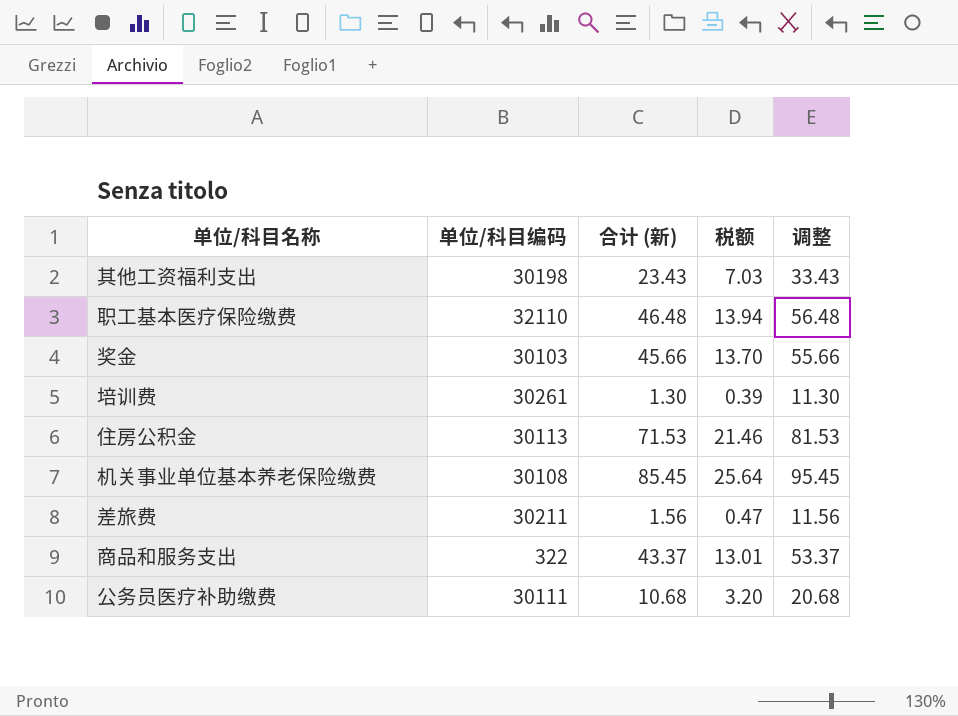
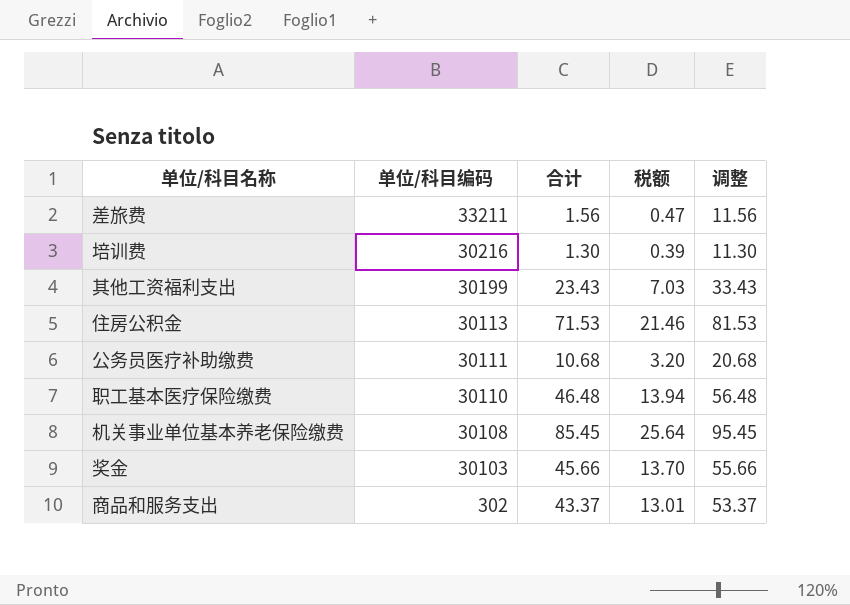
row order: none -> 单位/科目编码 descending
column name: 合计 (新) -> 合计
差旅费 | 单位/科目编码: 30211 -> 33211
培训费 | 单位/科目编码: 30261 -> 30216
其他工资福利支出 | 单位/科目编码: 30198 -> 30199
职工基本医疗保险缴费 | 单位/科目编码: 32110 -> 30110
商品和服务支出 | 单位/科目编码: 322 -> 302

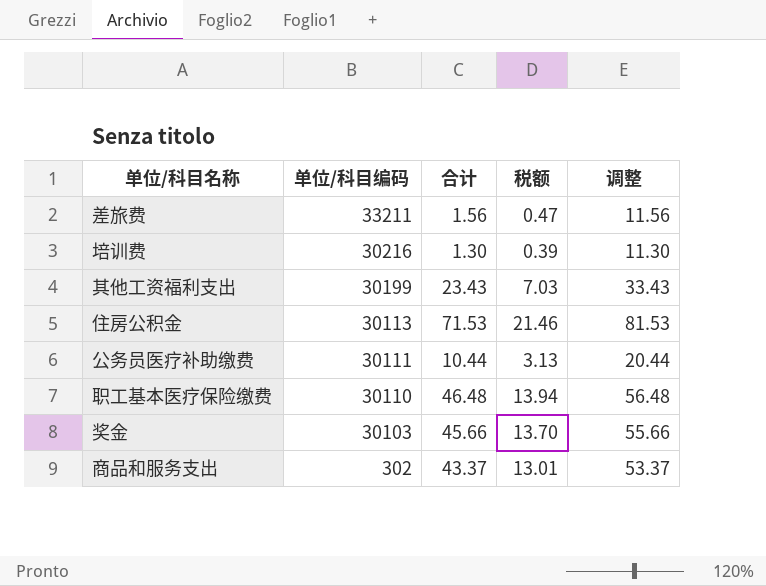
row 机关事业单位基本养老保险缴费: 30108 | 85.45 | 25.64 | 95.45 -> none
公务员医疗补助缴费 | 合计: 10.68 -> 10.44
公务员医疗补助缴费 | 税额: 3.20 -> 3.13
公务员医疗补助缴费 | 调整: 20.68 -> 20.44

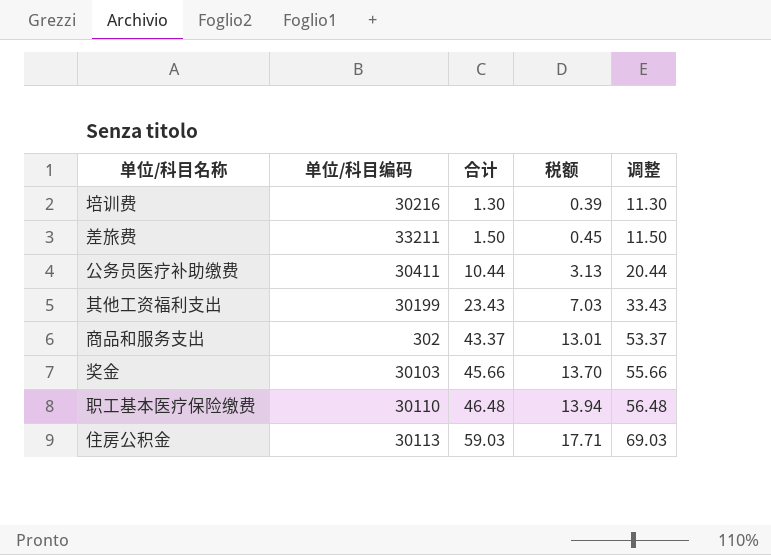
row order: 单位/科目编码 descending -> 合计 ascending
差旅费 | 合计: 1.56 -> 1.50
差旅费 | 税额: 0.47 -> 0.45
差旅费 | 调整: 11.56 -> 11.50
公务员医疗补助缴费 | 单位/科目编码: 30111 -> 30411
住房公积金 | 合计: 71.53 -> 59.03
住房公积金 | 税额: 21.46 -> 17.71
住房公积金 | 调整: 81.53 -> 69.03

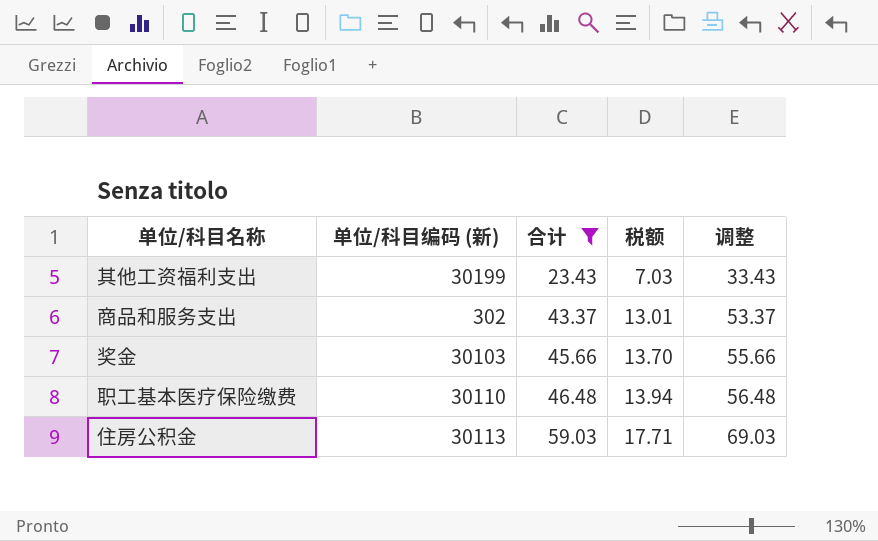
filter: none -> 合计 >= 23.43
column name: 单位/科目编码 -> 单位/科目编码 (新)

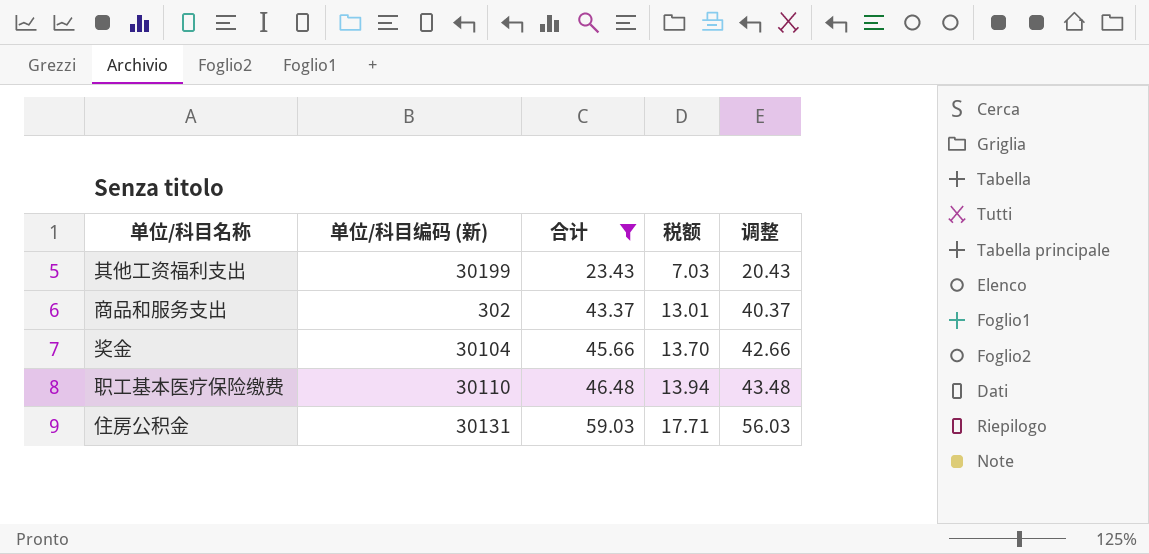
column 调整 | formula: [合计] + 10 -> [合计] - 3
奖金 | 单位/科目编码 (新): 30103 -> 30104
住房公积金 | 单位/科目编码 (新): 30113 -> 30131

